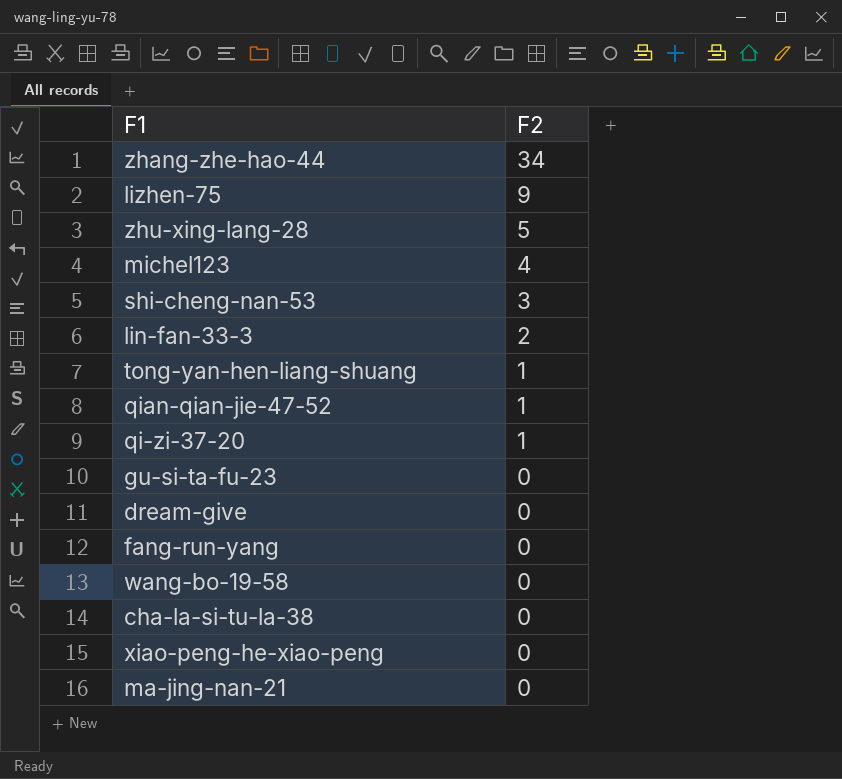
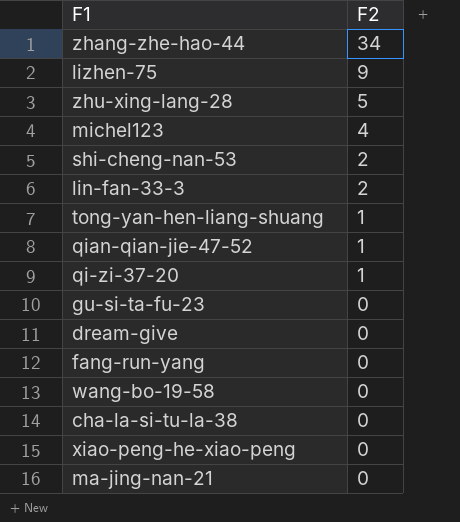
shi-cheng-nan-53 | F2: 3 -> 2

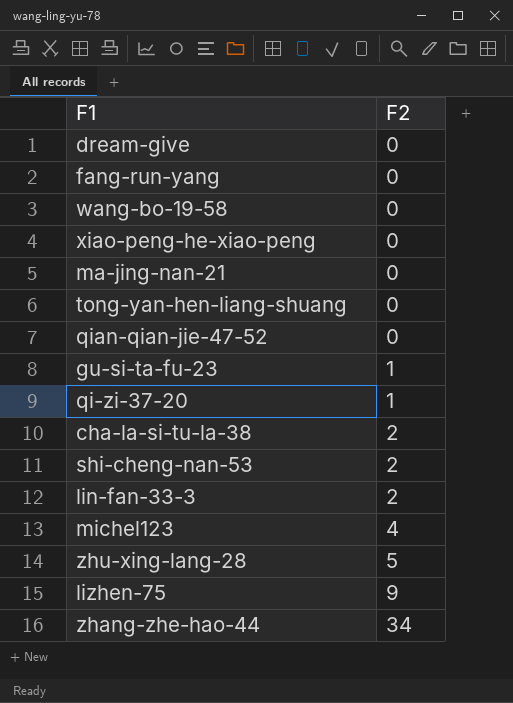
row order: F2 descending -> F2 ascending
tong-yan-hen-liang-shuang | F2: 1 -> 0
qian-qian-jie-47-52 | F2: 1 -> 0
gu-si-ta-fu-23 | F2: 0 -> 1
cha-la-si-tu-la-38 | F2: 0 -> 2

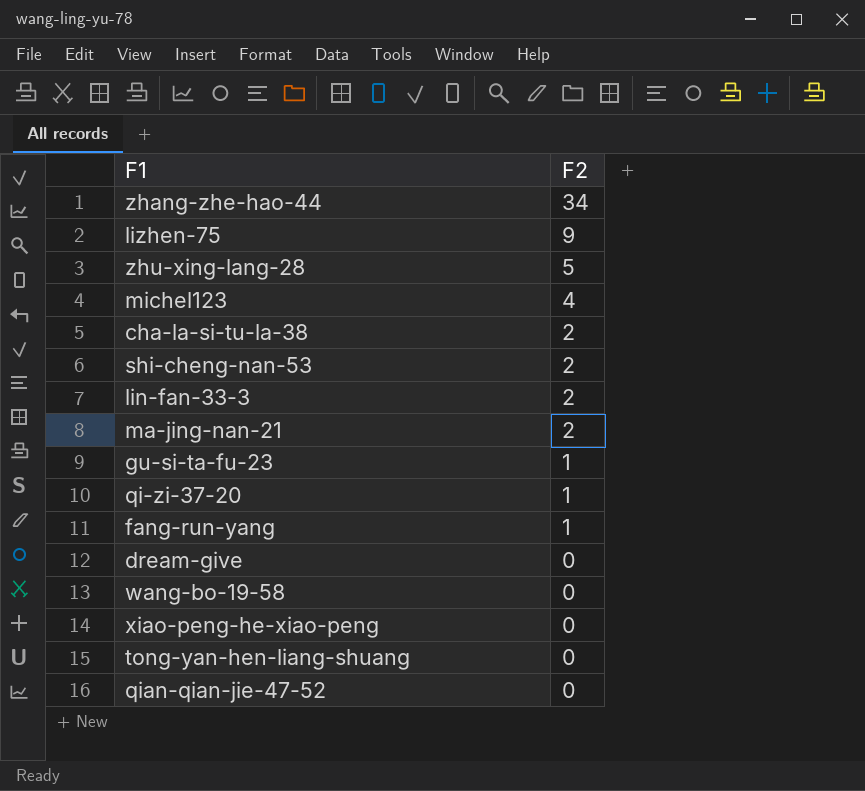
row order: F2 ascending -> F2 descending
ma-jing-nan-21 | F2: 0 -> 2
fang-run-yang | F2: 0 -> 1

